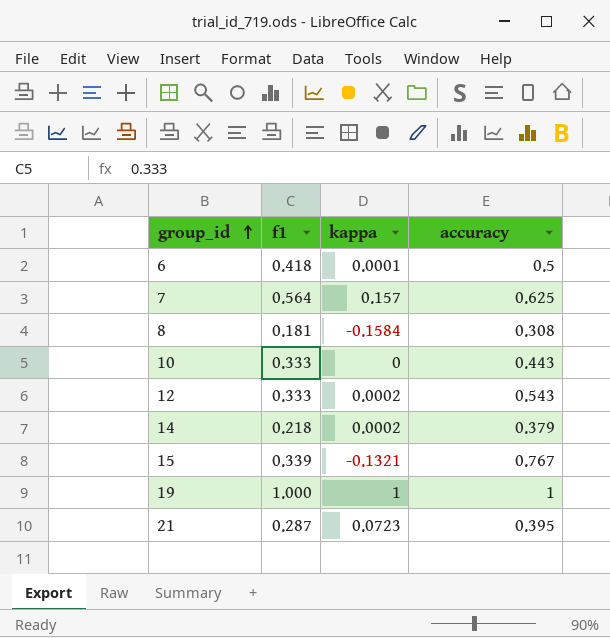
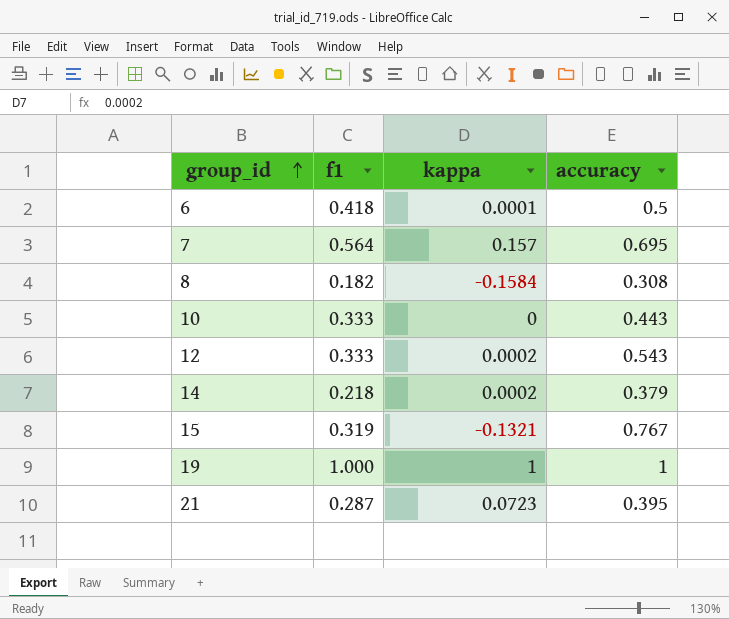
7 | accuracy: 0.625 -> 0.695
8 | f1: 0.181 -> 0.182
15 | f1: 0.339 -> 0.319

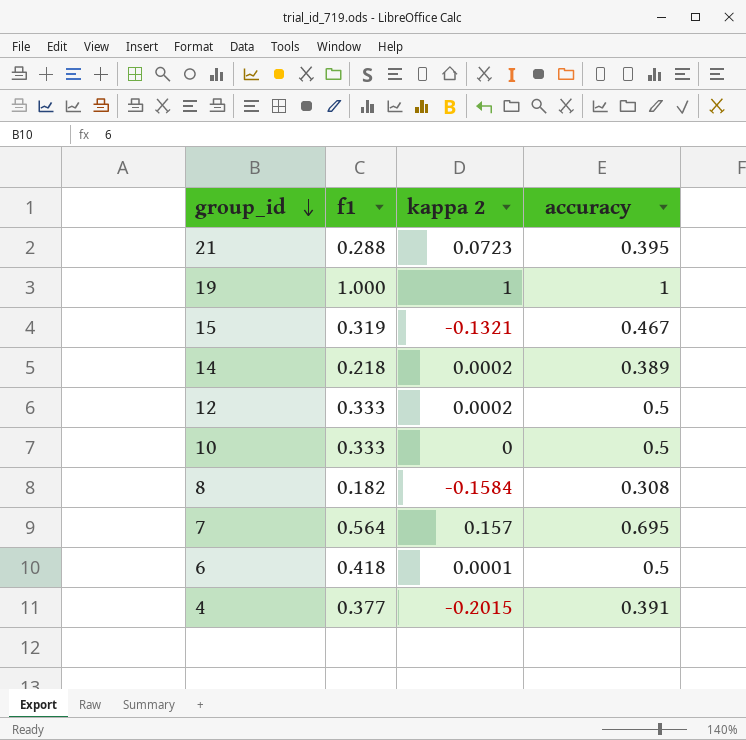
row order: group_id ascending -> group_id descending
column name: kappa -> kappa 2
21 | f1: 0.287 -> 0.288
15 | accuracy: 0.767 -> 0.467
14 | accuracy: 0.379 -> 0.389
12 | accuracy: 0.543 -> 0.5
10 | accuracy: 0.443 -> 0.5
row 4: none -> 0.377 | -0.2015 | 0.391

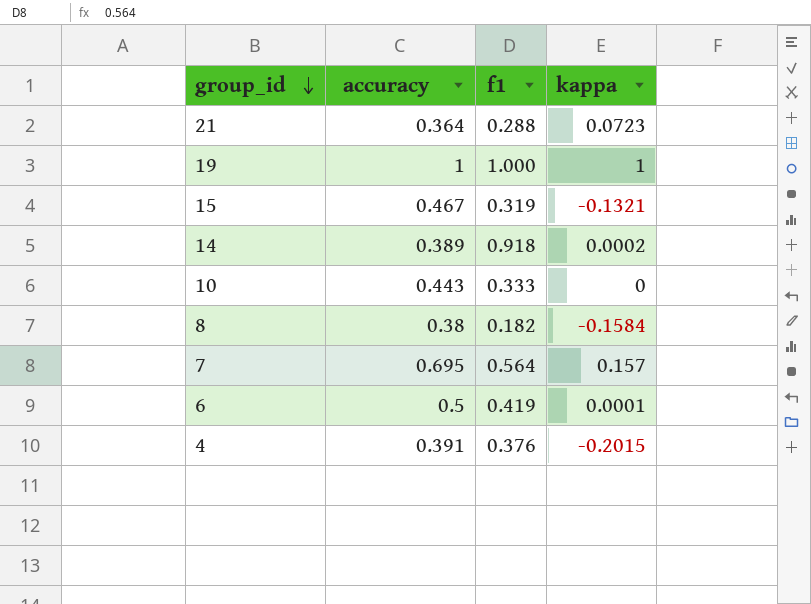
column accuracy | position: 4 -> 2
column name: kappa 2 -> kappa
row 12: 0.333 | 0.0002 | 0.5 -> none
21 | accuracy: 0.395 -> 0.364
14 | f1: 0.218 -> 0.918
10 | accuracy: 0.5 -> 0.443
8 | accuracy: 0.308 -> 0.38
6 | f1: 0.418 -> 0.419
4 | f1: 0.377 -> 0.376

